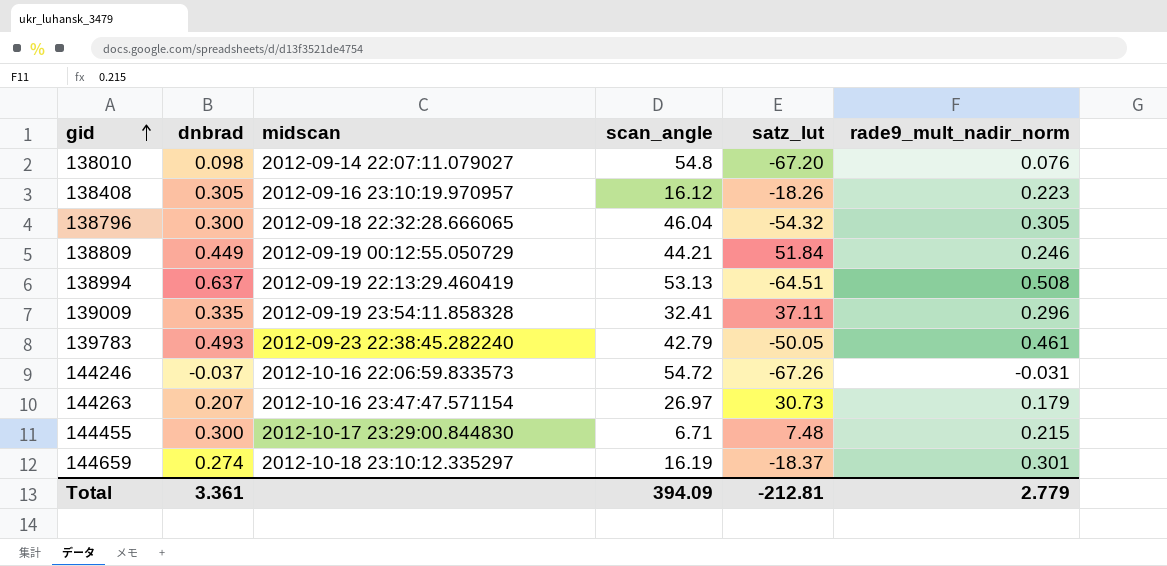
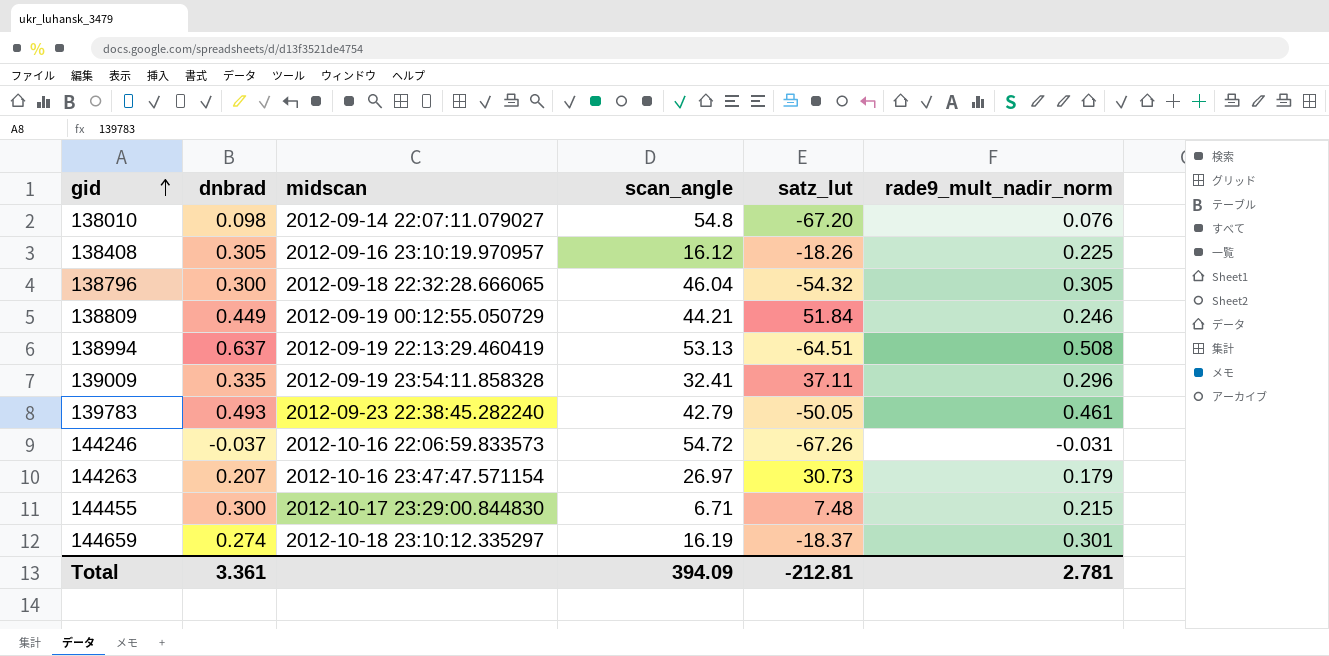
138408 | rade9_mult_nadir_norm: 0.223 -> 0.225
Total | rade9_mult_nadir_norm: 2.779 -> 2.781

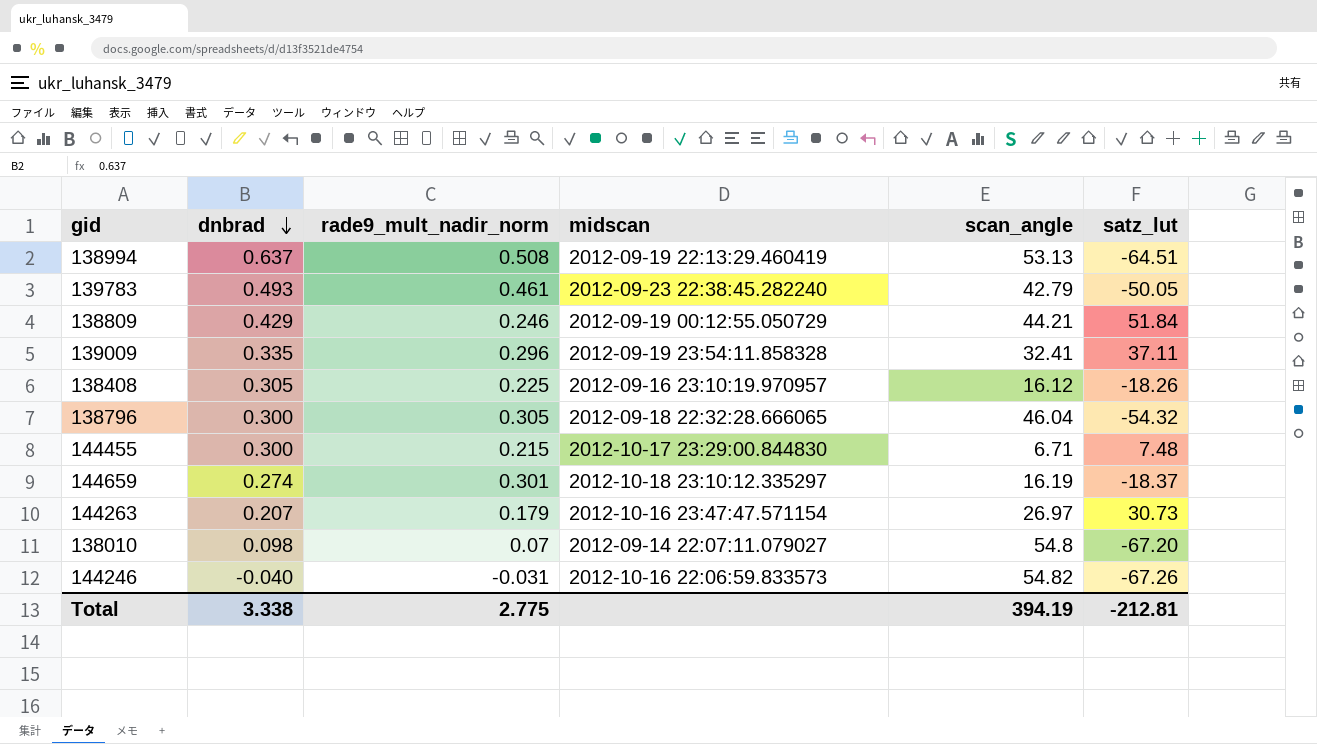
row order: gid ascending -> dnbrad descending
column rade9_mult_nadir_norm | position: 6 -> 3
138809 | dnbrad: 0.449 -> 0.429
138010 | rade9_mult_nadir_norm: 0.076 -> 0.07
144246 | dnbrad: -0.037 -> -0.040
144246 | scan_angle: 54.72 -> 54.82
Total | dnbrad: 3.361 -> 3.338
Total | rade9_mult_nadir_norm: 2.781 -> 2.775
Total | scan_angle: 394.09 -> 394.19

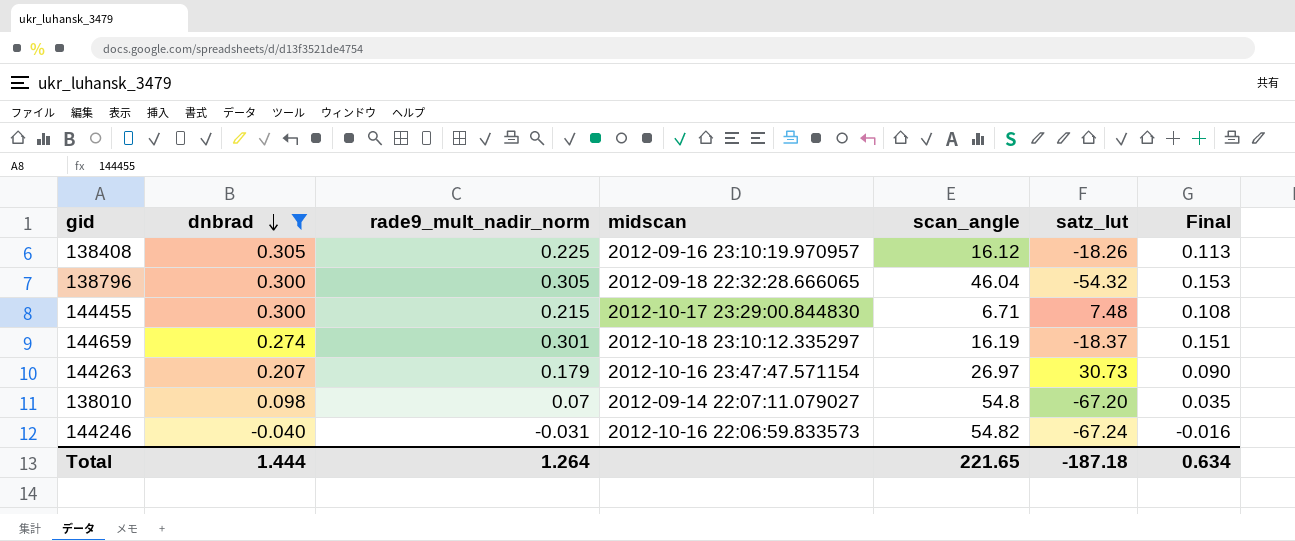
filter: none -> dnbrad <= 0.305
column Final | formula: none -> [rade9_mult_nadir_norm] * 0.5
144246 | satz_lut: -67.26 -> -67.24
Total | dnbrad: 3.338 -> 1.444
Total | rade9_mult_nadir_norm: 2.775 -> 1.264
Total | scan_angle: 394.19 -> 221.65
Total | satz_lut: -212.81 -> -187.18

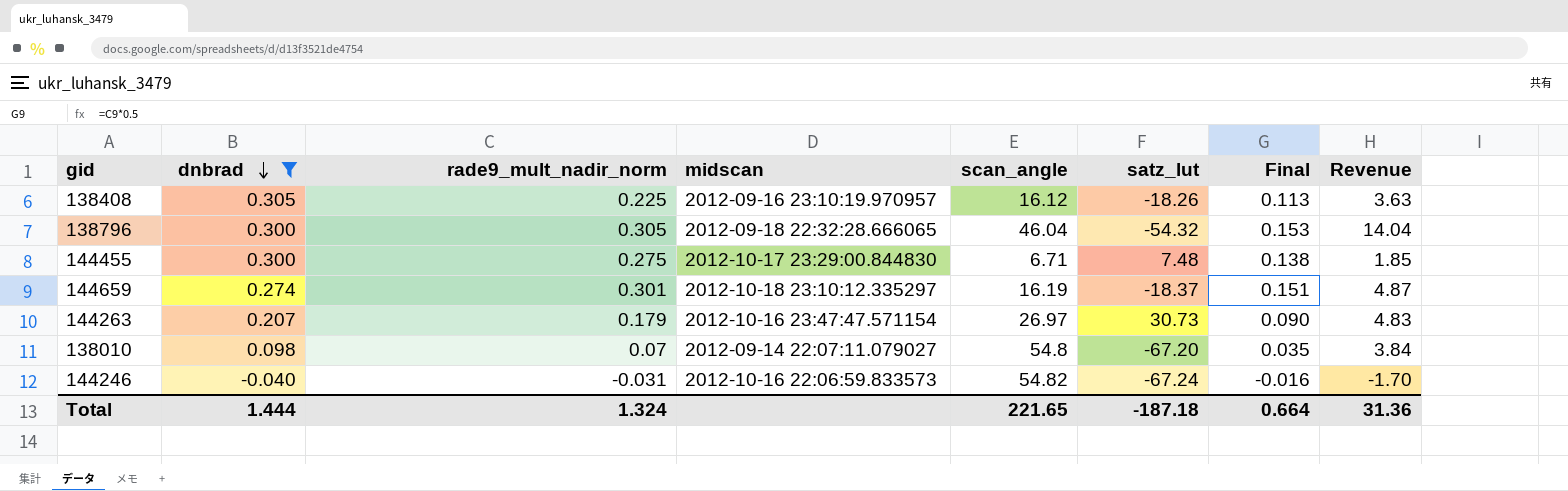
column Revenue | formula: none -> [rade9_mult_nadir_norm] * [scan_angle]
144455 | rade9_mult_nadir_norm: 0.215 -> 0.275
144455 | Final: 0.108 -> 0.138
Total | rade9_mult_nadir_norm: 1.264 -> 1.324
Total | Final: 0.634 -> 0.664

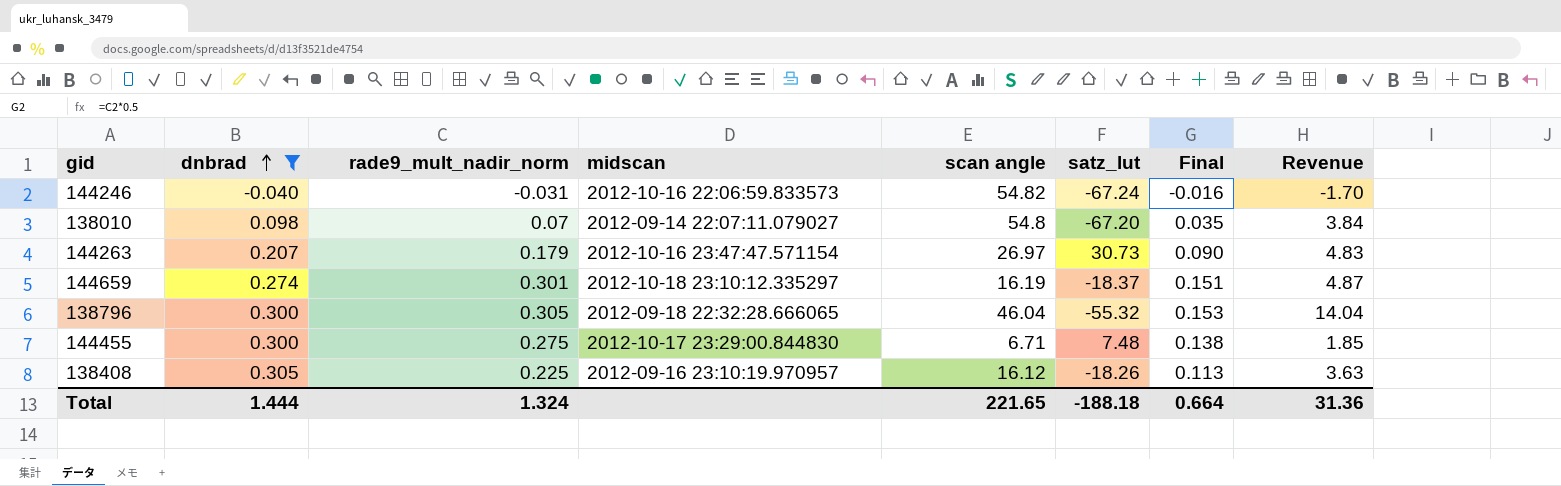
row order: dnbrad descending -> dnbrad ascending
column name: scan_angle -> scan angle
138796 | satz_lut: -54.32 -> -55.32
Total | satz_lut: -187.18 -> -188.18

